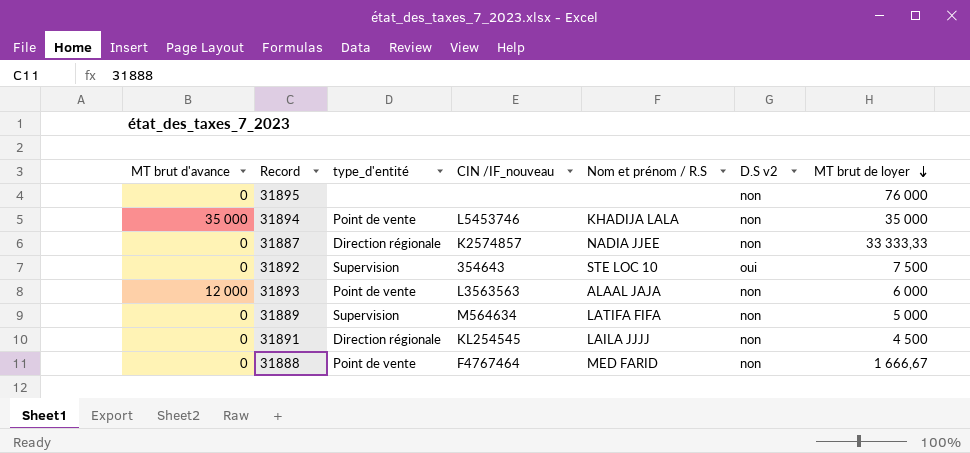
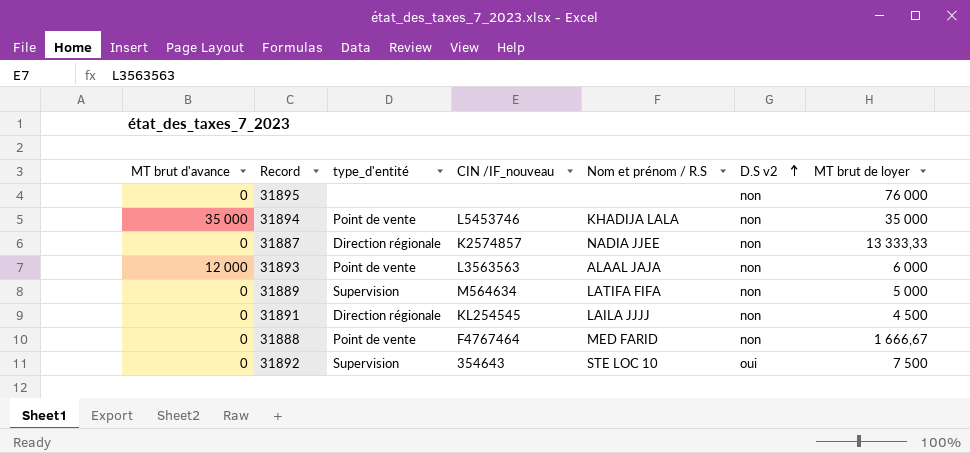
row order: MT brut de loyer descending -> D.S v2 ascending
31887 | MT brut de loyer: 33 333,33 -> 13 333,33

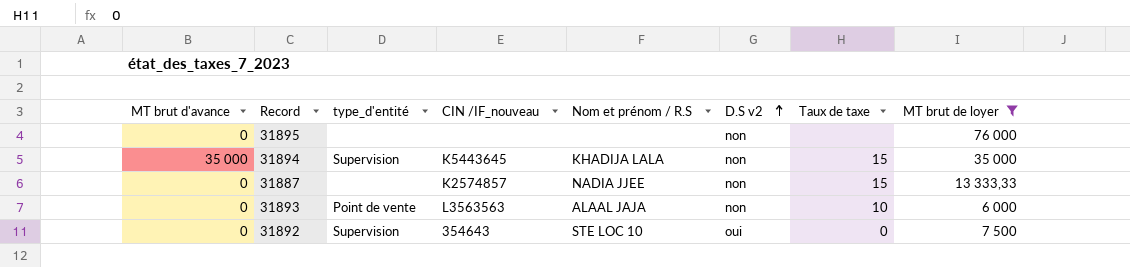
filter: none -> MT brut de loyer >= 6 000
column Taux de taxe | position: none -> 7
31894 | type_d'entité: Point de vente -> Supervision
31894 | CIN /IF_nouveau: L5453746 -> K5443645
31887 | type_d'entité: Direction régionale -> none
31893 | MT brut d'avance: 12 000 -> 0

